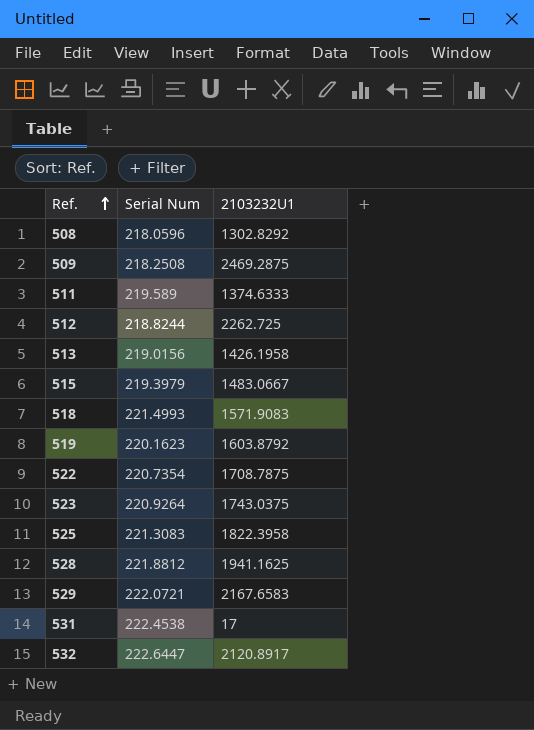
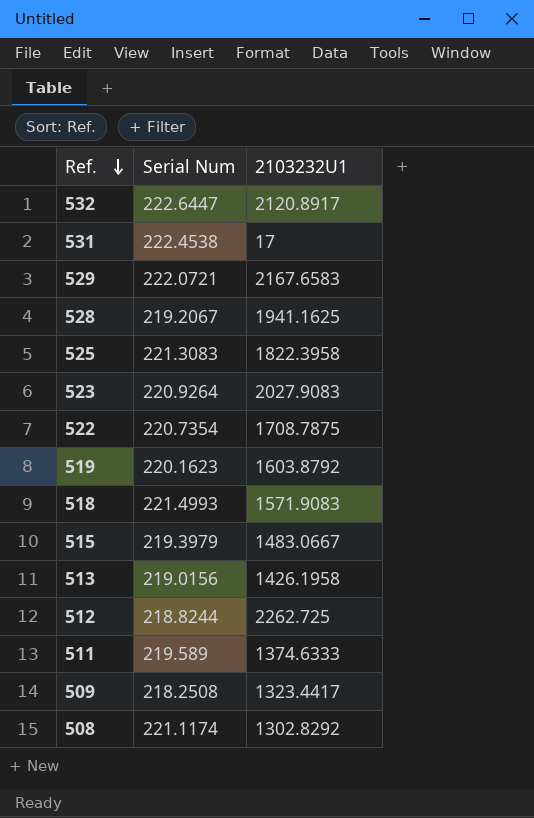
row order: Ref. ascending -> Ref. descending
528 | Serial Num: 221.8812 -> 219.2067
523 | 2103232U1: 1743.0375 -> 2027.9083
509 | 2103232U1: 2469.2875 -> 1323.4417
508 | Serial Num: 218.0596 -> 221.1174

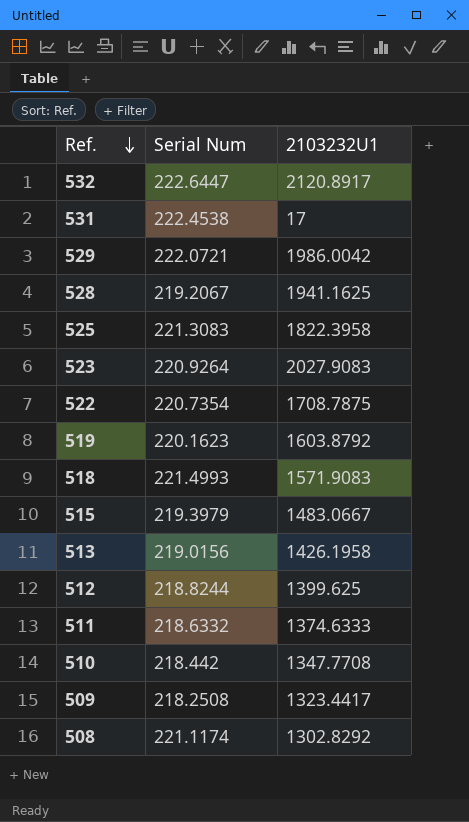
529 | 2103232U1: 2167.6583 -> 1986.0042
512 | 2103232U1: 2262.725 -> 1399.625
511 | Serial Num: 219.589 -> 218.6332
row 510: none -> 218.442 | 1347.7708

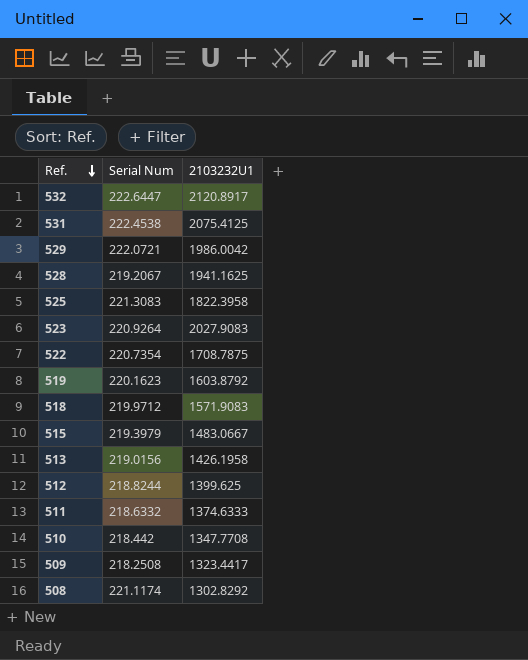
531 | 2103232U1: 17 -> 2075.4125
518 | Serial Num: 221.4993 -> 219.9712

